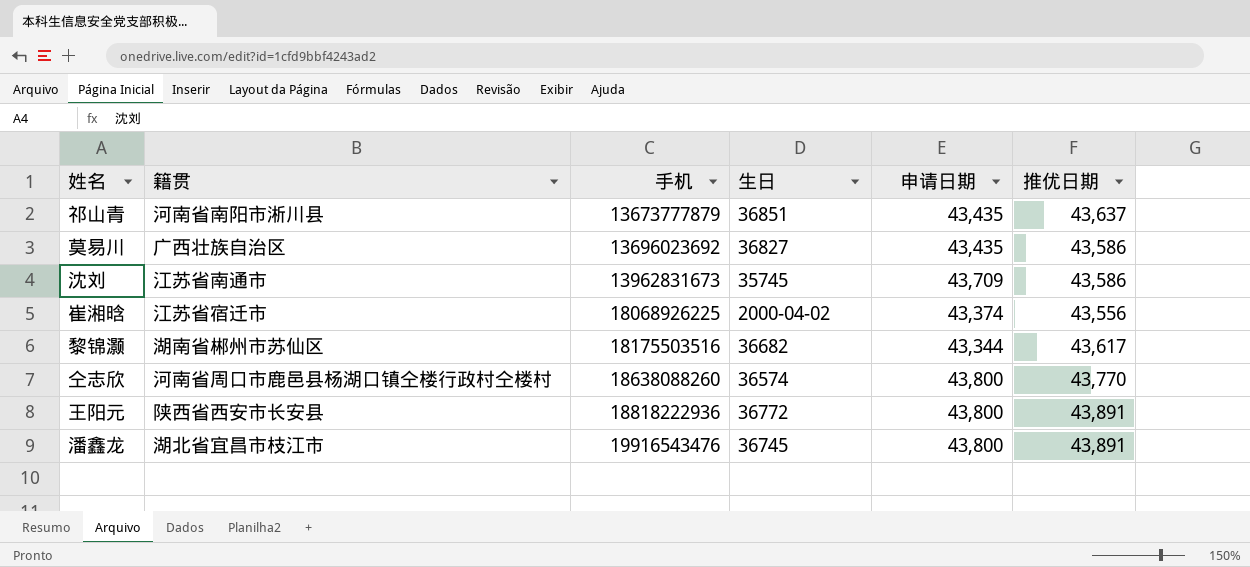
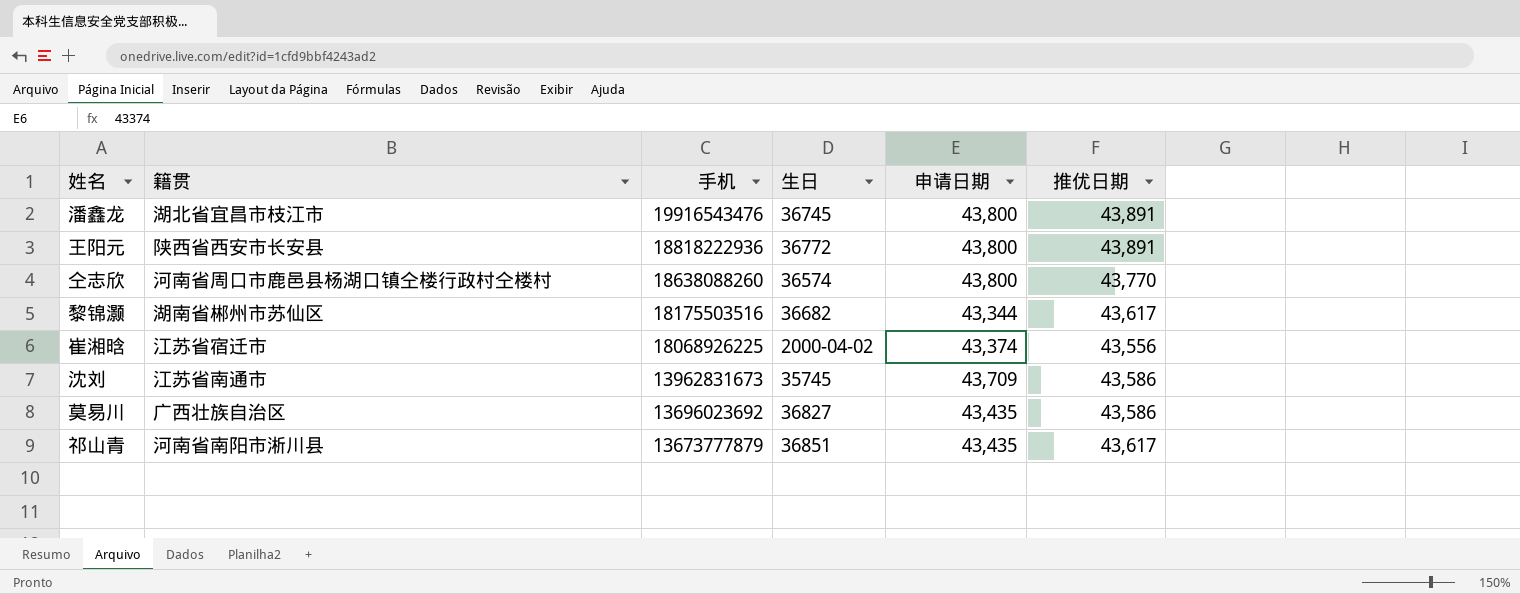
row order: 手机 ascending -> 手机 descending
祁山青 | 推优日期: 43,637 -> 43,617

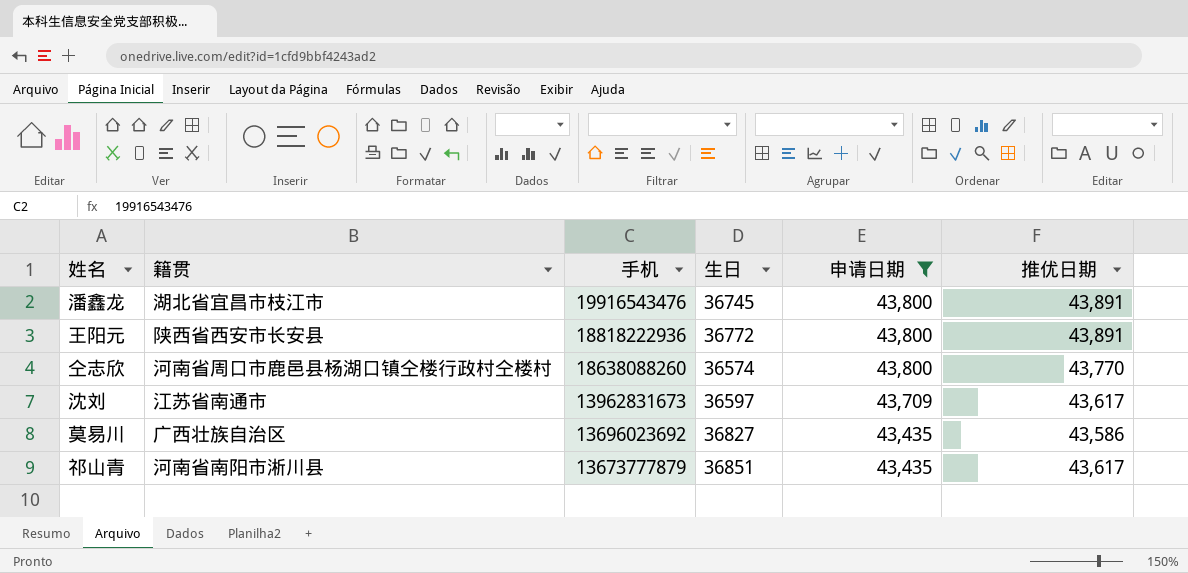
filter: none -> 申请日期 >= 43,435
沈刘 | 生日: 35745 -> 36597
沈刘 | 推优日期: 43,586 -> 43,617

